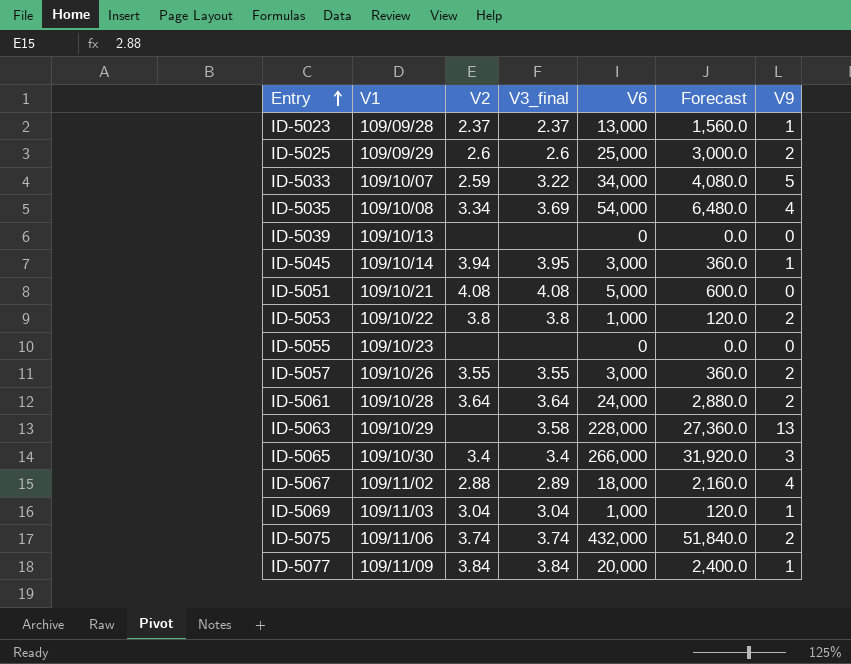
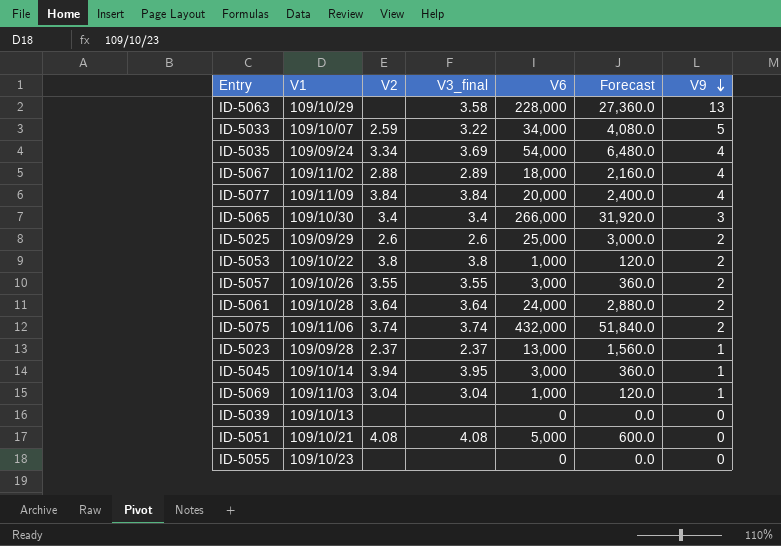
row order: Entry ascending -> V9 descending
ID-5035 | V1: 109/10/08 -> 109/09/24
ID-5077 | V9: 1 -> 4

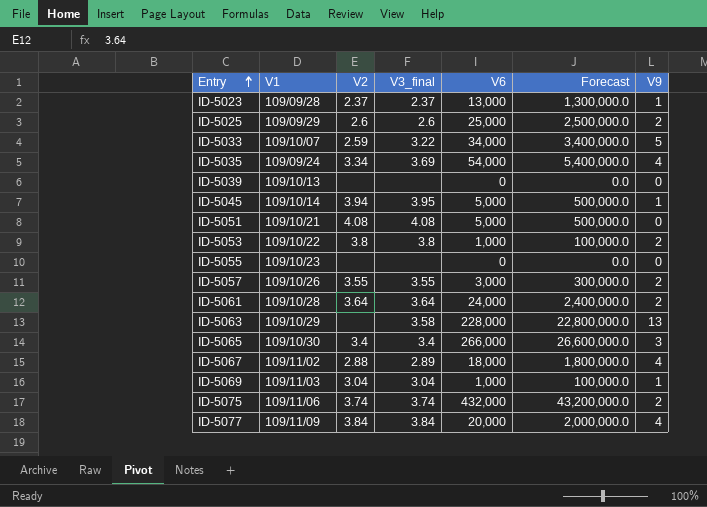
row order: V9 descending -> Entry ascending
column Forecast | formula: [V6] * 0.12 -> [V6] * 100
ID-5045 | V6: 3,000 -> 5,000

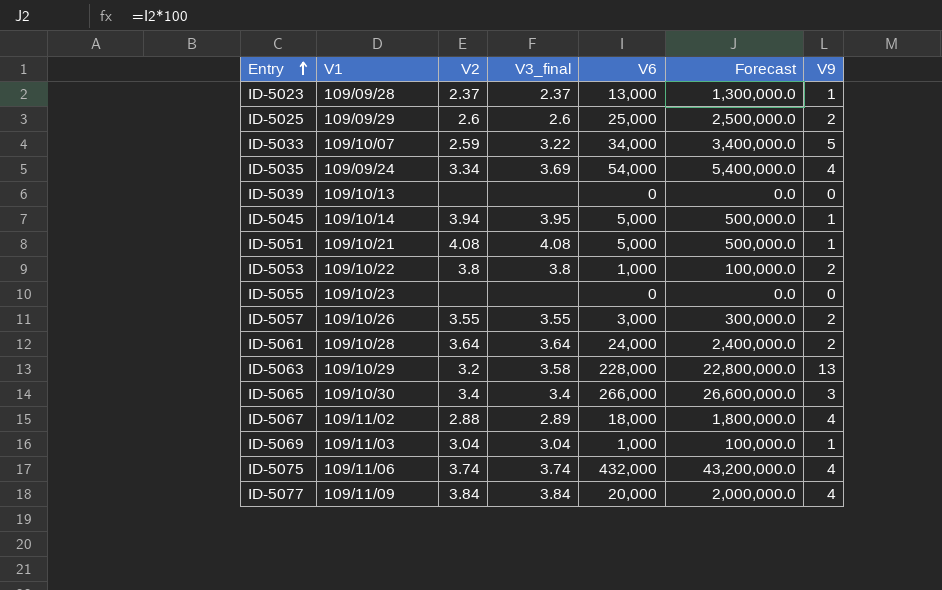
ID-5051 | V9: 0 -> 1
ID-5063 | V2: none -> 3.2
ID-5075 | V9: 2 -> 4

